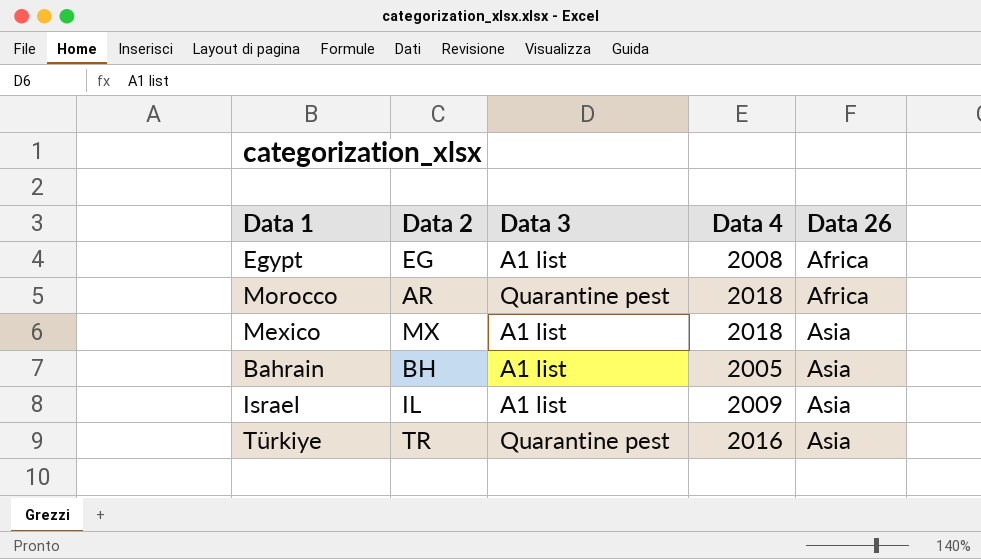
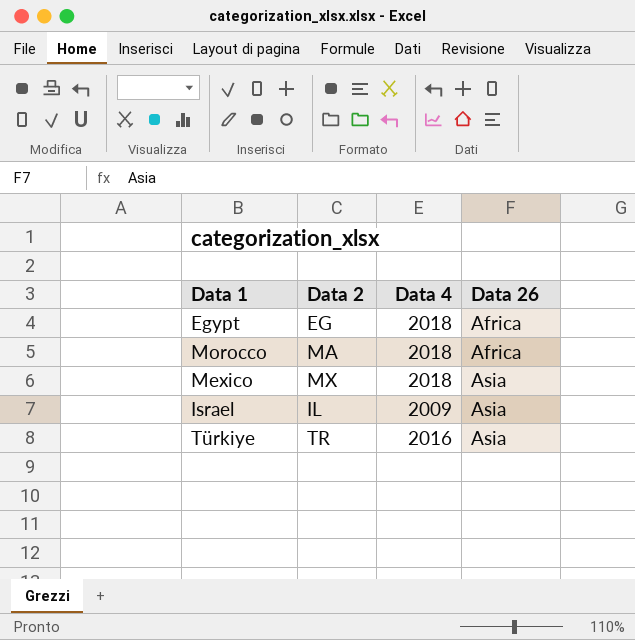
column Data 3 | position: 3 -> none
row Bahrain: BH | A1 list | 2005 | Asia -> none
Egypt | Data 4: 2008 -> 2018
Morocco | Data 2: AR -> MA

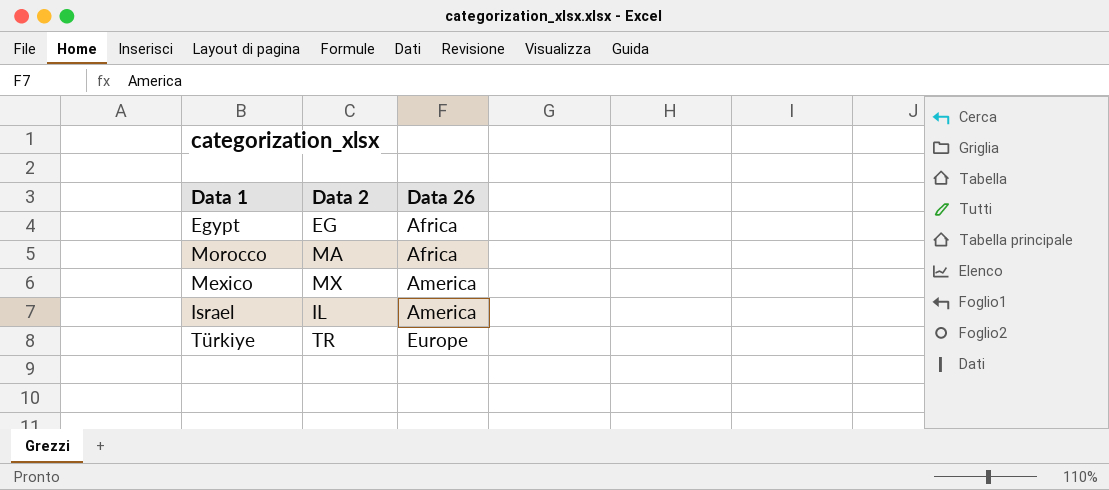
column Data 4 | position: 3 -> none
Mexico | Data 26: Asia -> America
Israel | Data 26: Asia -> America
Türkiye | Data 26: Asia -> Europe

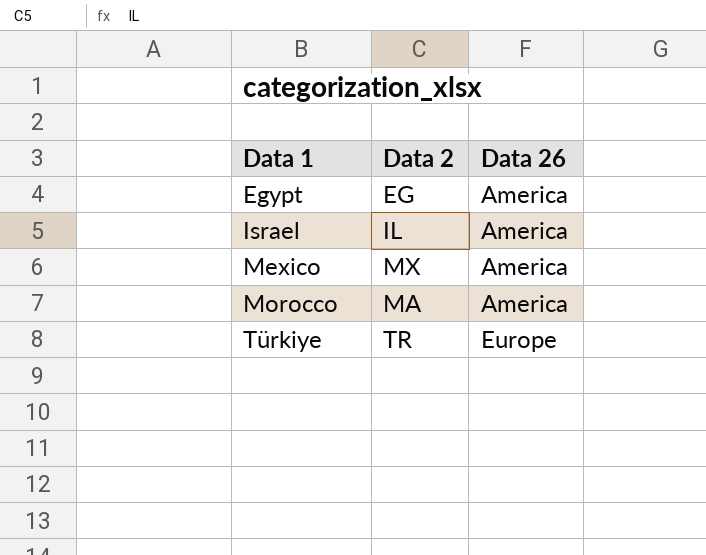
row order: Data 26 ascending -> Data 1 ascending
Egypt | Data 26: Africa -> America
Morocco | Data 26: Africa -> America

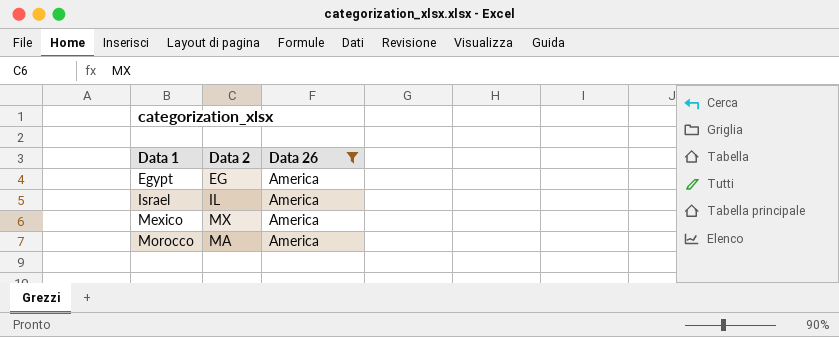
filter: none -> Data 26 = America

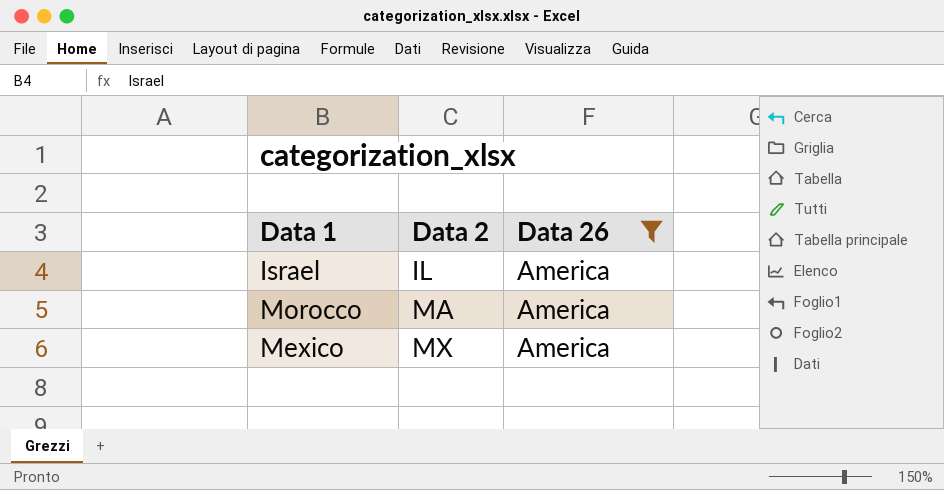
row order: Data 1 ascending -> Data 2 ascending
row Egypt: EG | America -> none

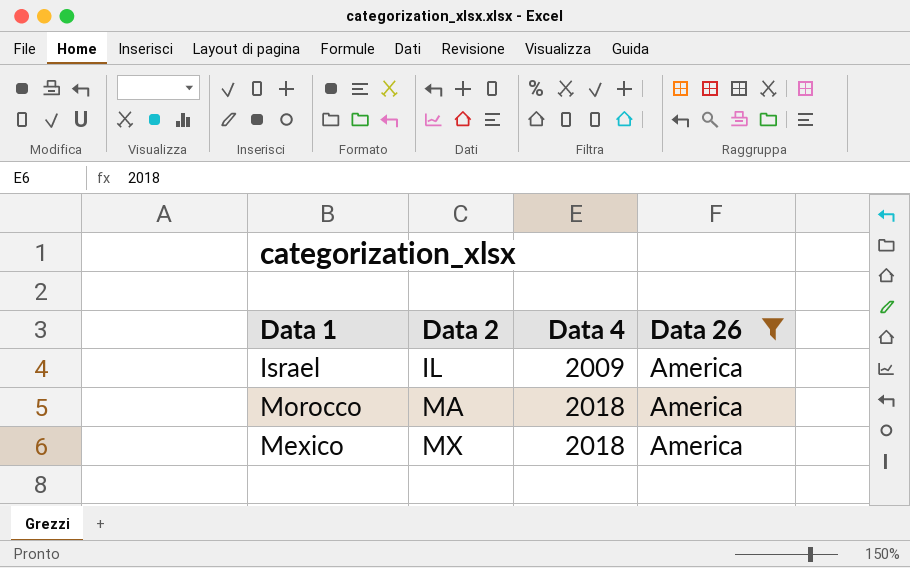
column Data 4 | position: none -> 3

